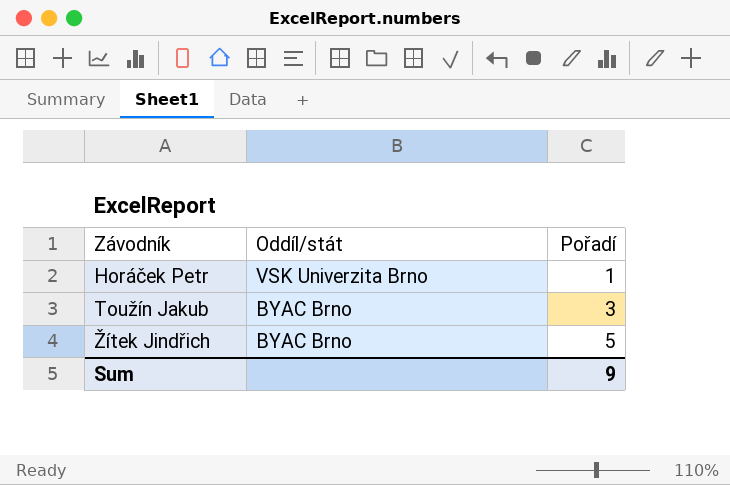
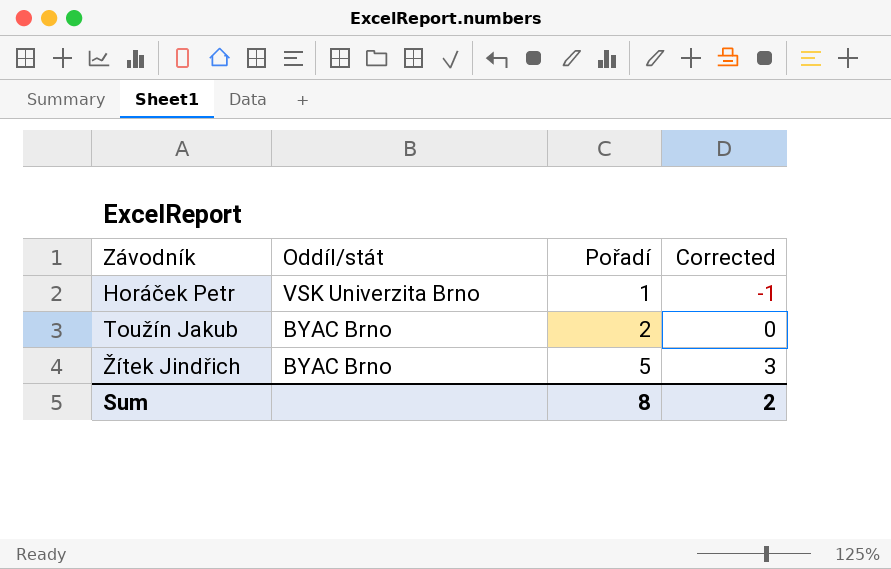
column Corrected | formula: none -> [Pořadí] - 2
Toužín Jakub | Pořadí: 3 -> 2
Sum | Pořadí: 9 -> 8

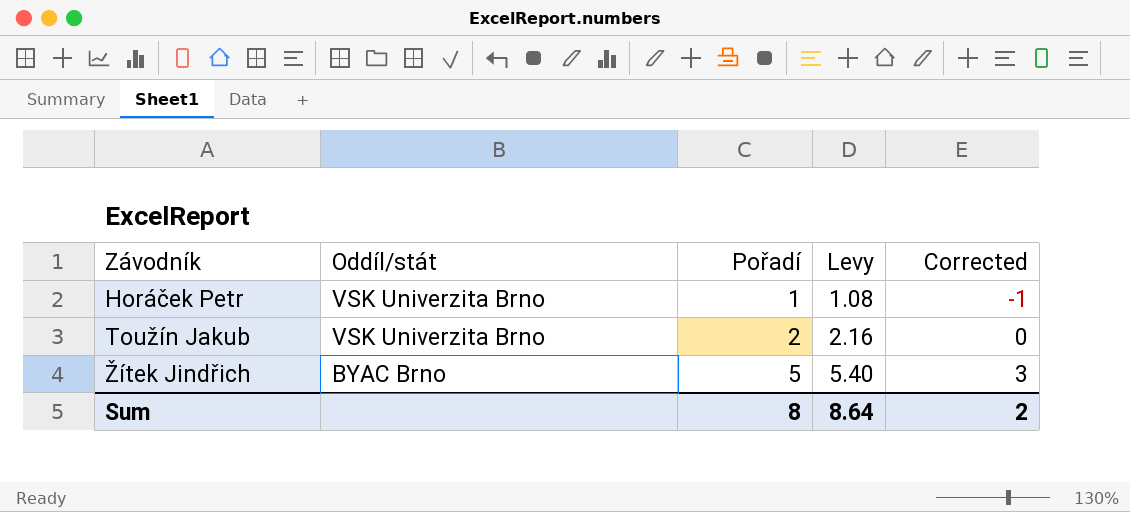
column Levy | formula: none -> [Pořadí] * 1.08
Toužín Jakub | Oddíl/stát: BYAC Brno -> VSK Univerzita Brno

